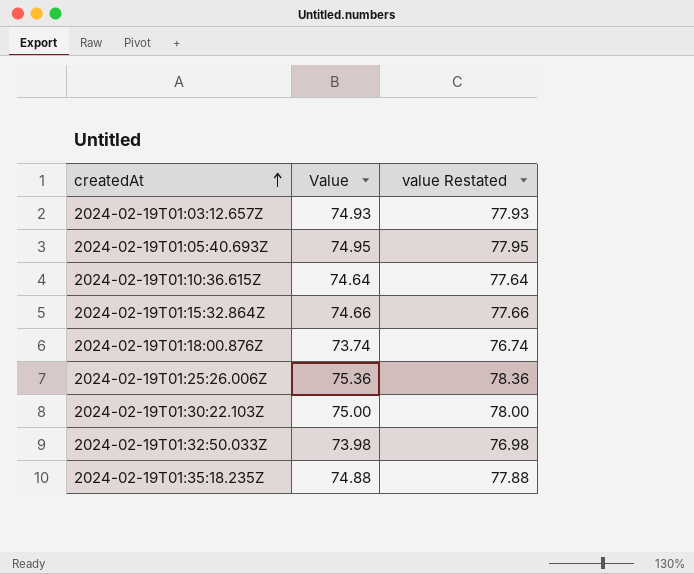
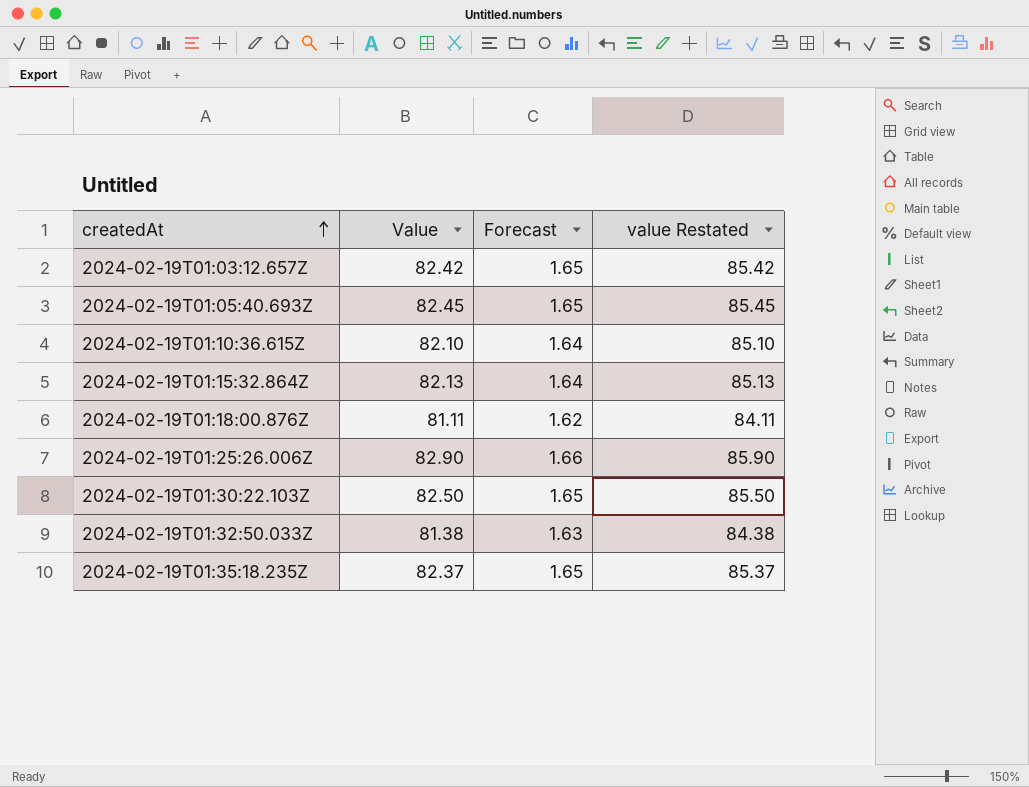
column Forecast | formula: none -> [Value] * 0.02
2024-02-19T01:03:12.657Z | Value: 74.93 -> 82.42
2024-02-19T01:03:12.657Z | value Restated: 77.93 -> 85.42
2024-02-19T01:05:40.693Z | Value: 74.95 -> 82.45
2024-02-19T01:05:40.693Z | value Restated: 77.95 -> 85.45
2024-02-19T01:10:36.615Z | Value: 74.64 -> 82.10
2024-02-19T01:10:36.615Z | value Restated: 77.64 -> 85.10
2024-02-19T01:15:32.864Z | Value: 74.66 -> 82.13
2024-02-19T01:15:32.864Z | value Restated: 77.66 -> 85.13
2024-02-19T01:18:00.876Z | Value: 73.74 -> 81.11
2024-02-19T01:18:00.876Z | value Restated: 76.74 -> 84.11
2024-02-19T01:25:26.006Z | Value: 75.36 -> 82.90
2024-02-19T01:25:26.006Z | value Restated: 78.36 -> 85.90
2024-02-19T01:30:22.103Z | Value: 75.00 -> 82.50
2024-02-19T01:30:22.103Z | value Restated: 78.00 -> 85.50
2024-02-19T01:32:50.033Z | Value: 73.98 -> 81.38
2024-02-19T01:32:50.033Z | value Restated: 76.98 -> 84.38
2024-02-19T01:35:18.235Z | Value: 74.88 -> 82.37
2024-02-19T01:35:18.235Z | value Restated: 77.88 -> 85.37

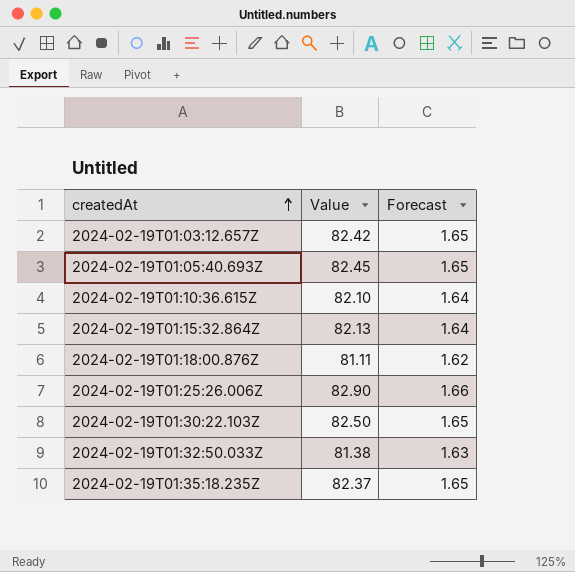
column value Restated | formula: [Value] + 3 -> none

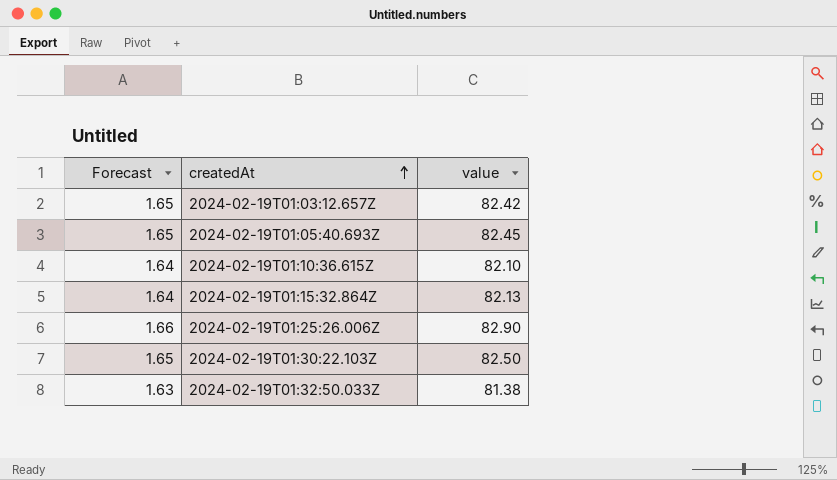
column Forecast | position: 3 -> 1
column name: Value -> value
row 2024-02-19T01:18:00.876Z: 81.11 | 1.62 -> none
row 2024-02-19T01:35:18.235Z: 82.37 | 1.65 -> none

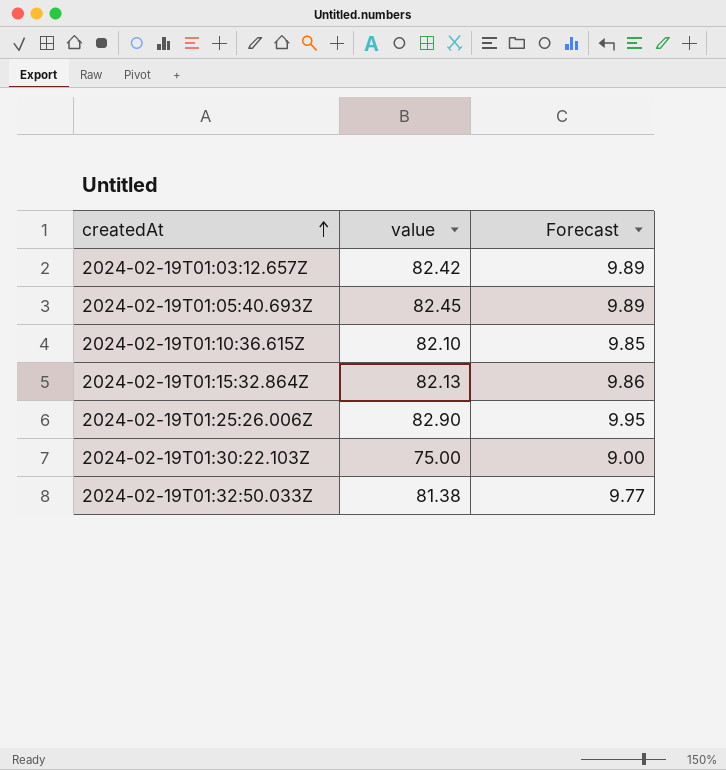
column Forecast | formula: [value] * 0.02 -> [value] * 0.12
column Forecast | position: 1 -> 3
2024-02-19T01:30:22.103Z | value: 82.50 -> 75.00

